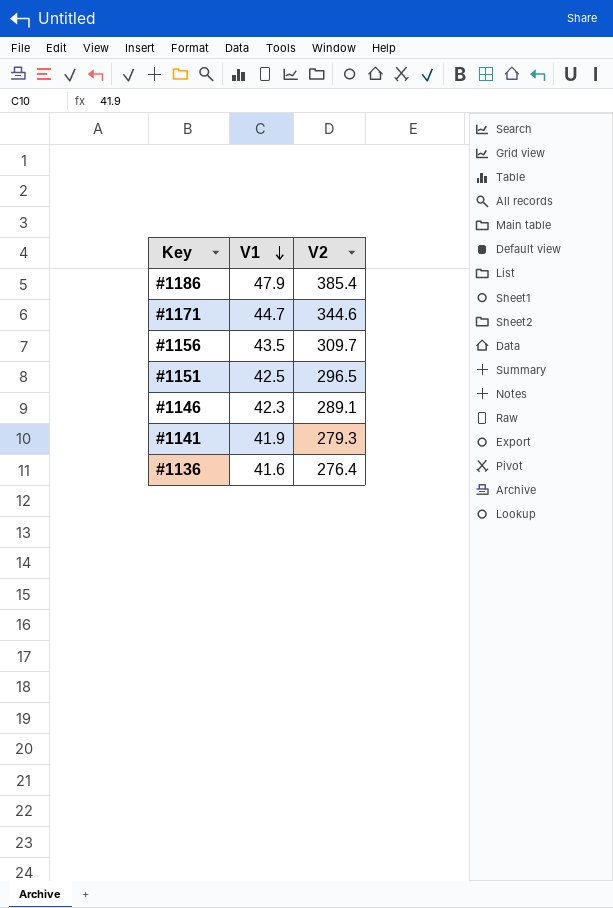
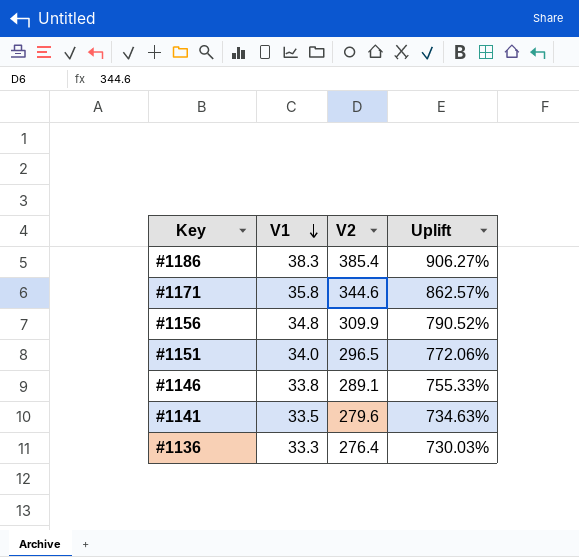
column Uplift | formula: none -> ([V2] - [V1]) / [V1]
#1186 | V1: 47.9 -> 38.3
#1171 | V1: 44.7 -> 35.8
#1156 | V1: 43.5 -> 34.8
#1156 | V2: 309.7 -> 309.9
#1151 | V1: 42.5 -> 34.0
#1146 | V1: 42.3 -> 33.8
#1141 | V1: 41.9 -> 33.5
#1141 | V2: 279.3 -> 279.6
#1136 | V1: 41.6 -> 33.3

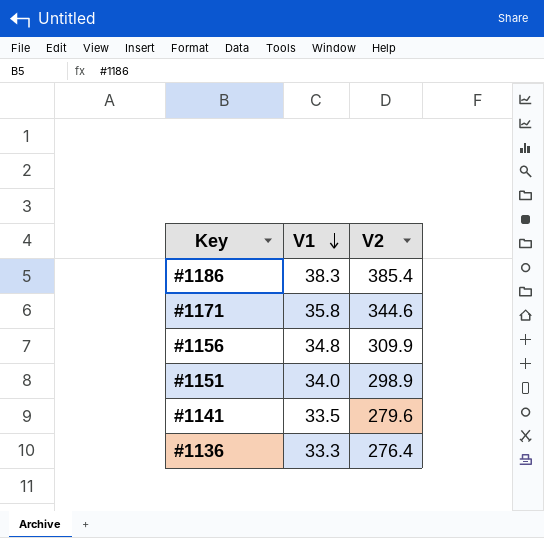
column Uplift | formula: ([V2] - [V1]) / [V1] -> none
row #1146: 33.8 | 289.1 | 755.33% -> none
#1151 | V2: 296.5 -> 298.9

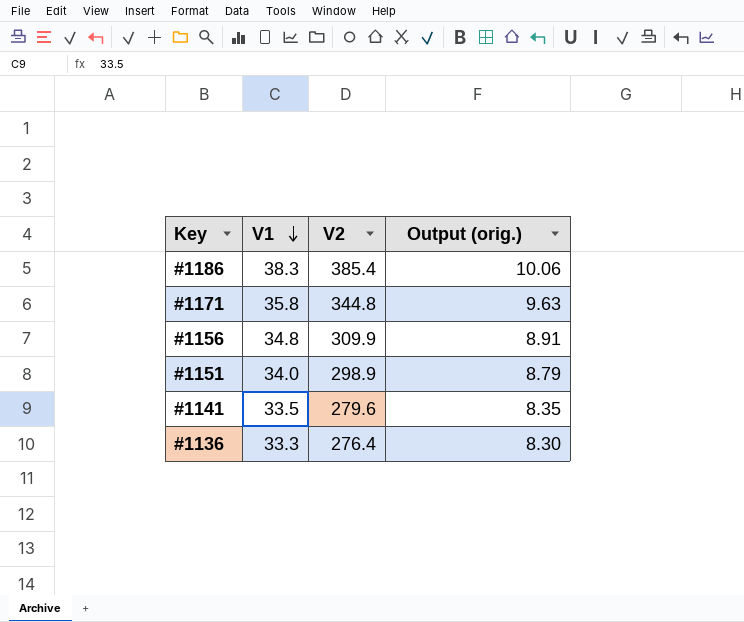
column Output (orig.) | formula: none -> [V2] / [V1]
#1171 | V2: 344.6 -> 344.8

